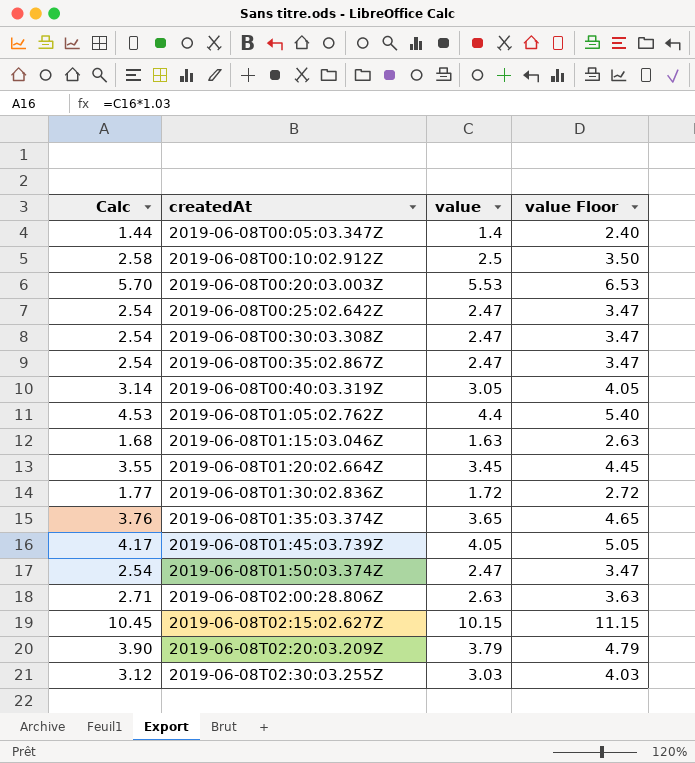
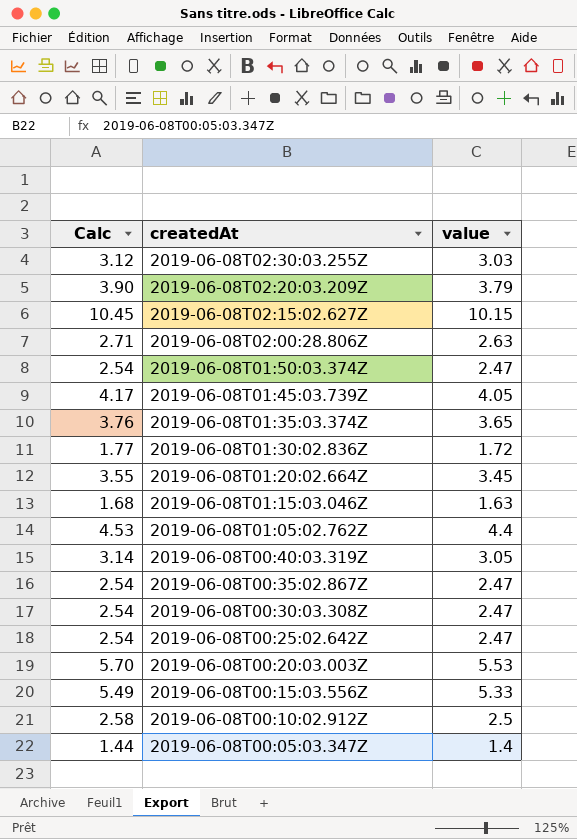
row order: createdAt ascending -> createdAt descending
column value Floor | formula: [value] + 1 -> none
row 2019-06-08T00:15:03.556Z: none -> 5.49 | 5.33

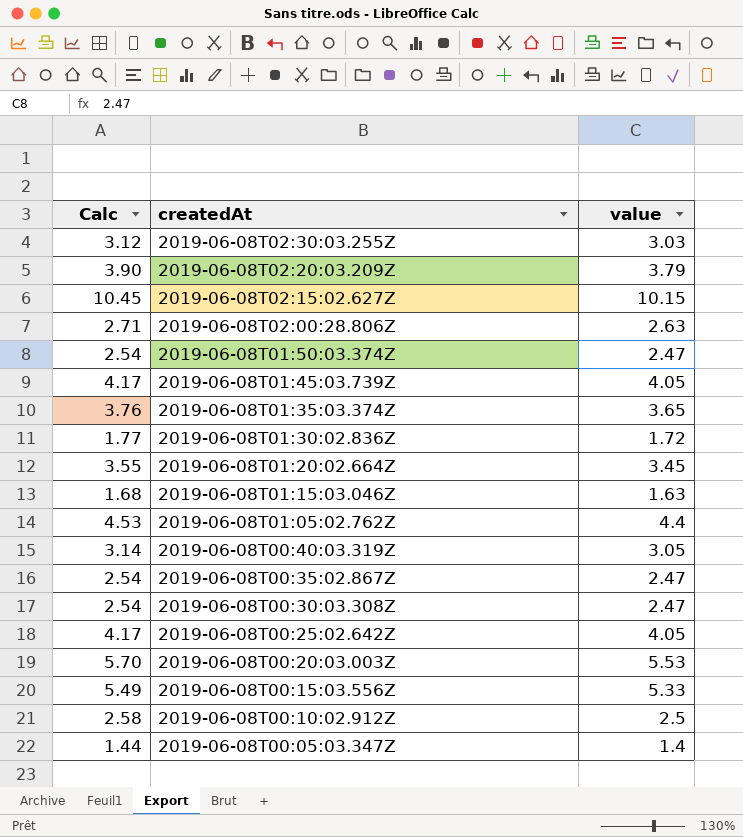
2019-06-08T00:25:02.642Z | Calc: 2.54 -> 4.17
2019-06-08T00:25:02.642Z | value: 2.47 -> 4.05

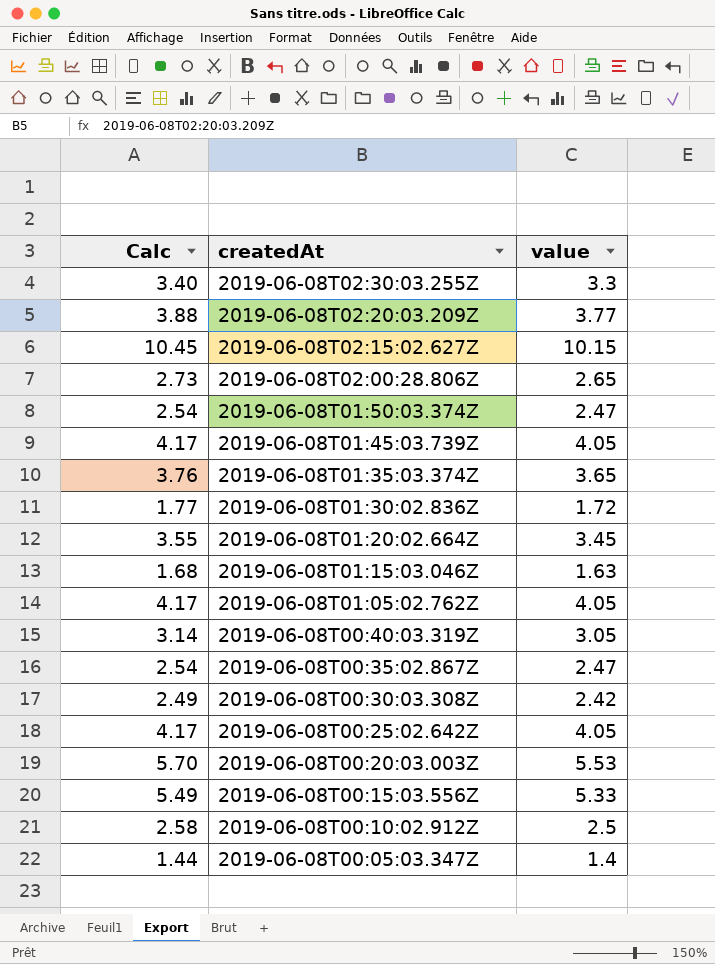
2019-06-08T02:30:03.255Z | Calc: 3.12 -> 3.40
2019-06-08T02:30:03.255Z | value: 3.03 -> 3.3
2019-06-08T02:20:03.209Z | Calc: 3.90 -> 3.88
2019-06-08T02:20:03.209Z | value: 3.79 -> 3.77
2019-06-08T02:00:28.806Z | Calc: 2.71 -> 2.73
2019-06-08T02:00:28.806Z | value: 2.63 -> 2.65
2019-06-08T01:05:02.762Z | Calc: 4.53 -> 4.17
2019-06-08T01:05:02.762Z | value: 4.4 -> 4.05
2019-06-08T00:30:03.308Z | Calc: 2.54 -> 2.49
2019-06-08T00:30:03.308Z | value: 2.47 -> 2.42

